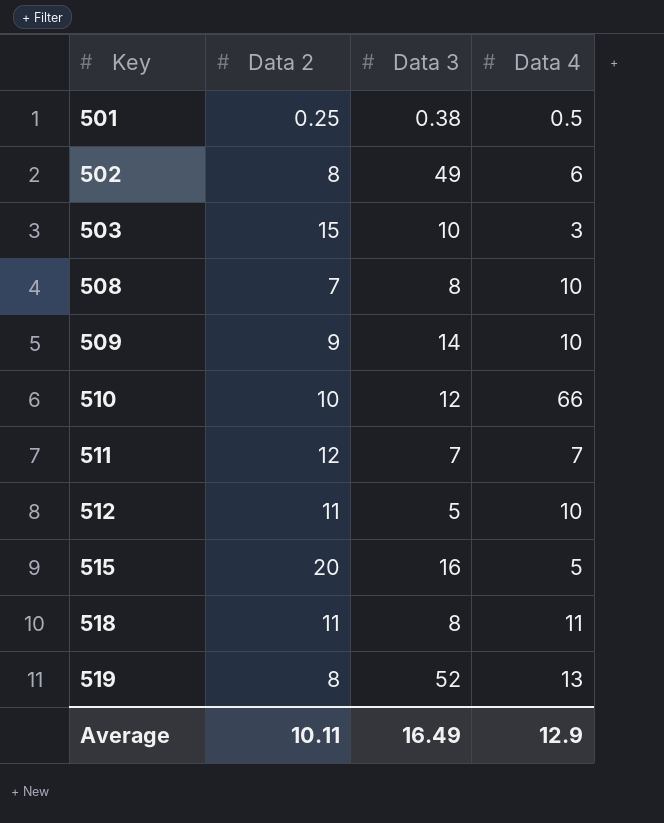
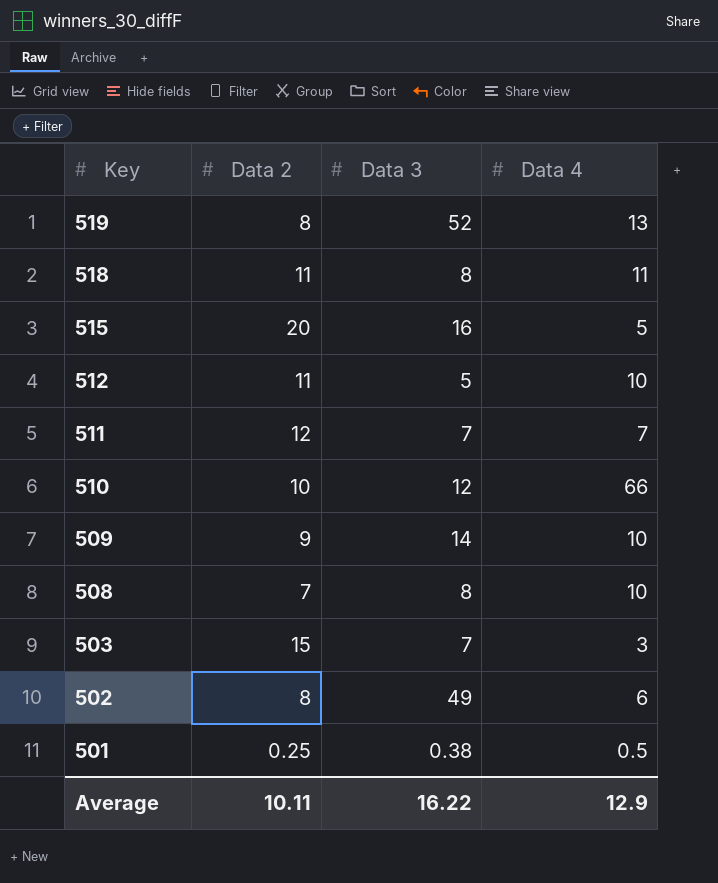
row order: Key ascending -> Key descending
503 | Data 3: 10 -> 7
Average | Data 3: 16.49 -> 16.22

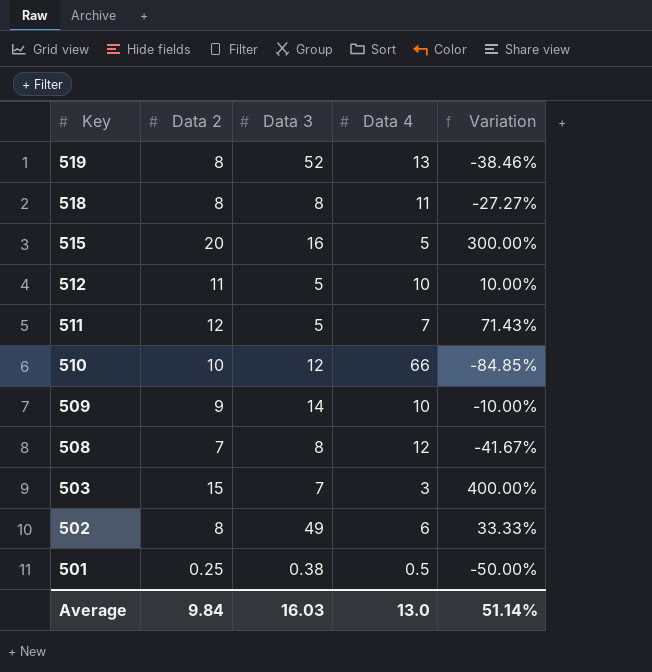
column Variation | formula: none -> ([Data 2] - [Data 4]) / [Data 4]
518 | Data 2: 11 -> 8
511 | Data 3: 7 -> 5
508 | Data 4: 10 -> 12
Average | Data 2: 10.11 -> 9.84
Average | Data 3: 16.22 -> 16.03
Average | Data 4: 12.9 -> 13.0

